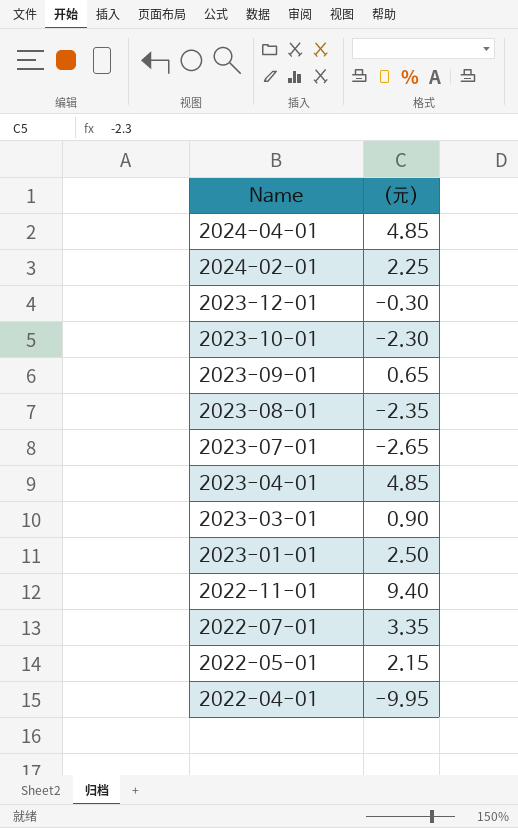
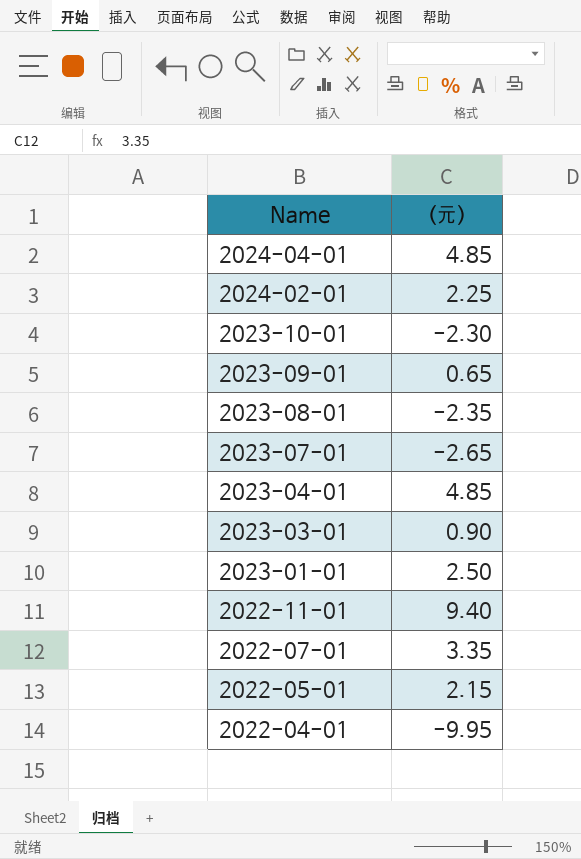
row 2023-12-01: -0.30 -> none

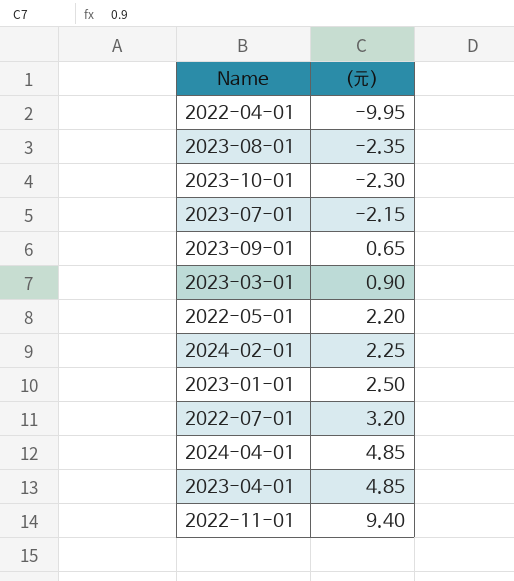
row order: Name descending -> (元) ascending
2023-07-01 | (元): -2.65 -> -2.15
2022-05-01 | (元): 2.15 -> 2.20
2022-07-01 | (元): 3.35 -> 3.20

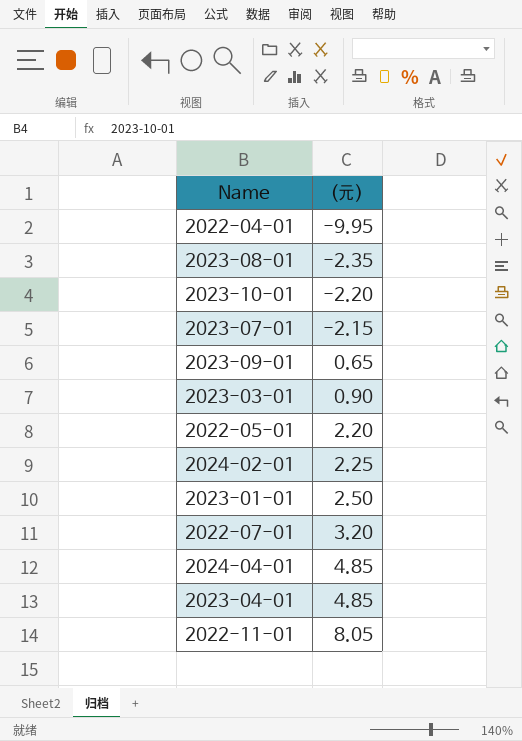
2023-10-01 | (元): -2.30 -> -2.20
2022-11-01 | (元): 9.40 -> 8.05

